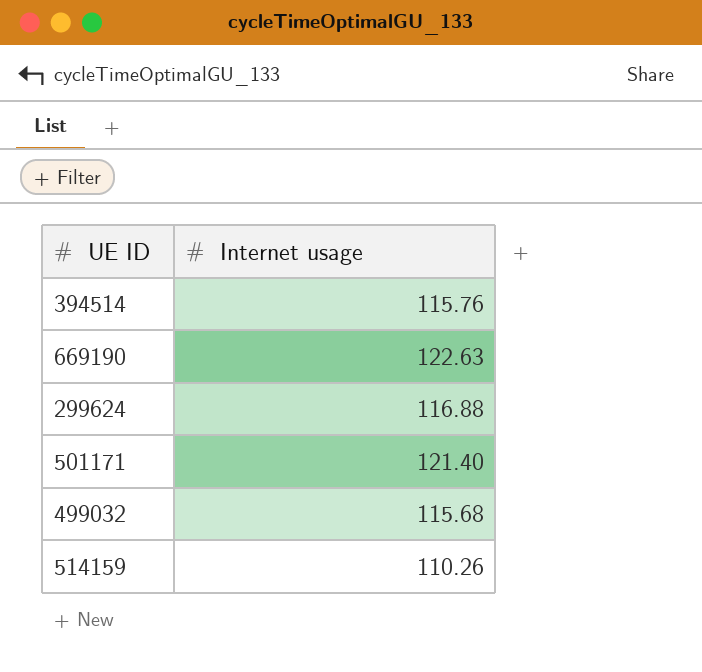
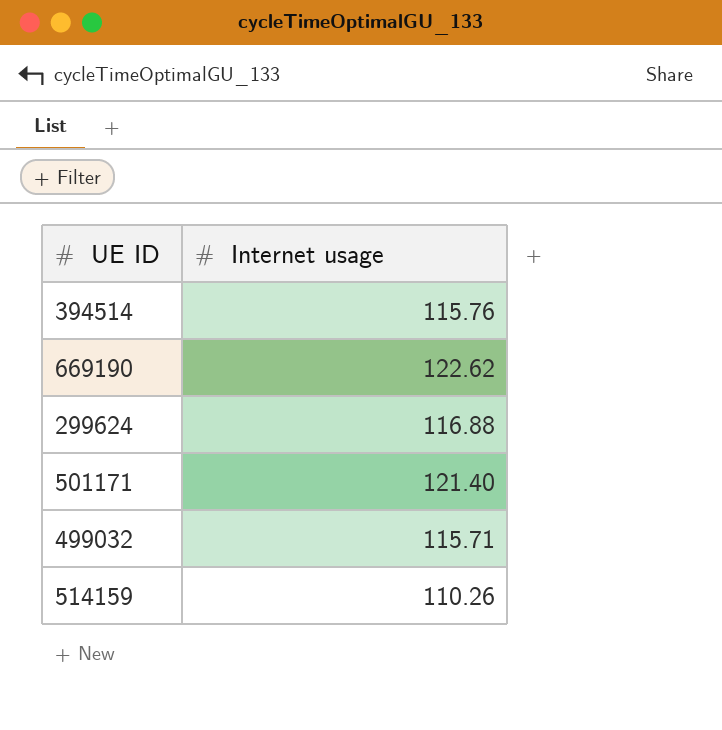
669190 | Internet usage: 122.63 -> 122.62
499032 | Internet usage: 115.68 -> 115.71

